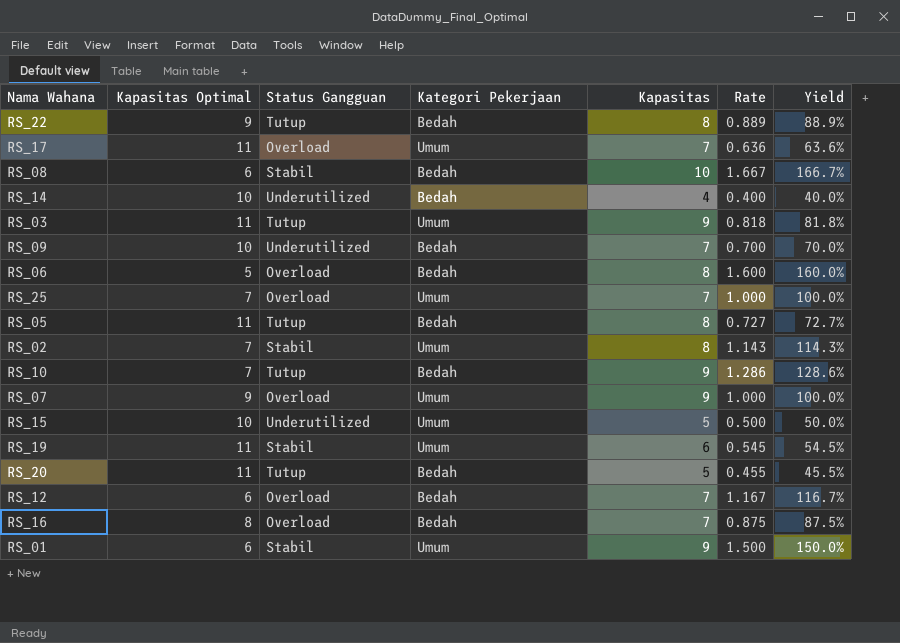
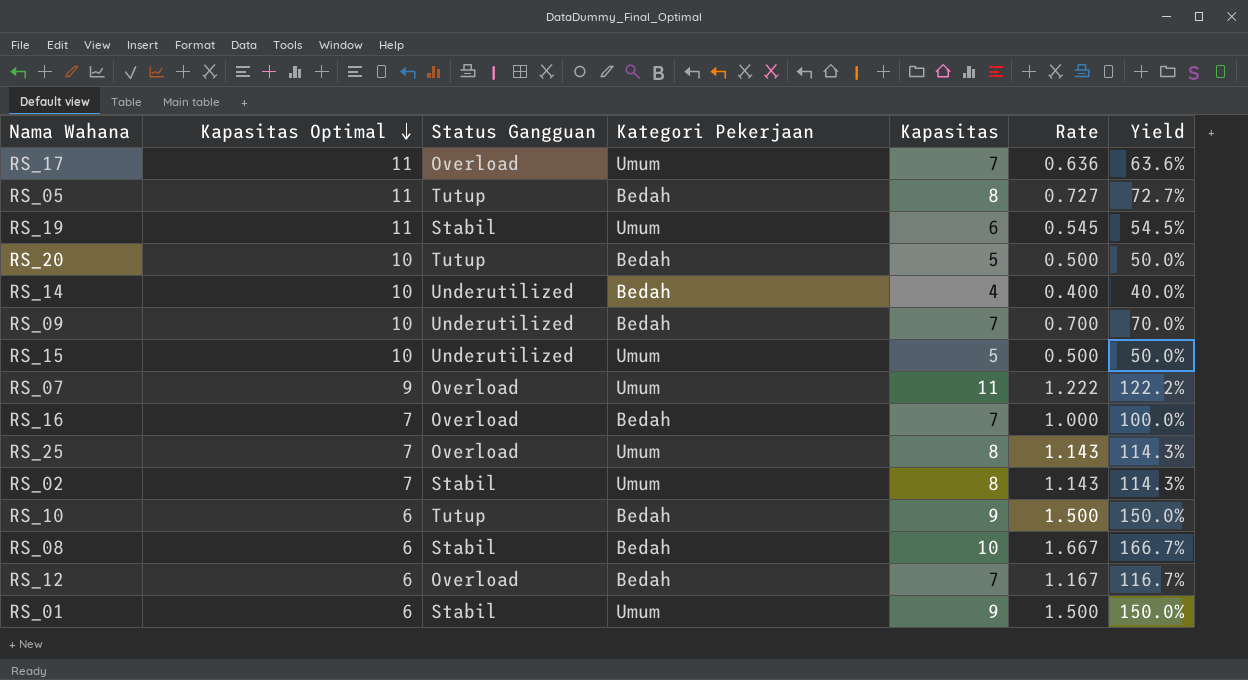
row order: none -> Kapasitas Optimal descending
row RS_22: 9 | Tutup | Bedah | 8 | 0.889 | 88.9% -> none
row RS_03: 11 | Tutup | Umum | 9 | 0.818 | 81.8% -> none
row RS_06: 5 | Overload | Bedah | 8 | 1.600 | 160.0% -> none
RS_20 | Kapasitas Optimal: 11 -> 10
RS_20 | Rate: 0.455 -> 0.500
RS_20 | Yield: 45.5% -> 50.0%
RS_07 | Kapasitas: 9 -> 11
RS_07 | Rate: 1.000 -> 1.222
RS_07 | Yield: 100.0% -> 122.2%
RS_16 | Kapasitas Optimal: 8 -> 7
RS_16 | Rate: 0.875 -> 1.000
RS_16 | Yield: 87.5% -> 100.0%
RS_25 | Kapasitas: 7 -> 8
RS_25 | Rate: 1.000 -> 1.143
RS_25 | Yield: 100.0% -> 114.3%
RS_10 | Kapasitas Optimal: 7 -> 6
RS_10 | Rate: 1.286 -> 1.500
RS_10 | Yield: 128.6% -> 150.0%

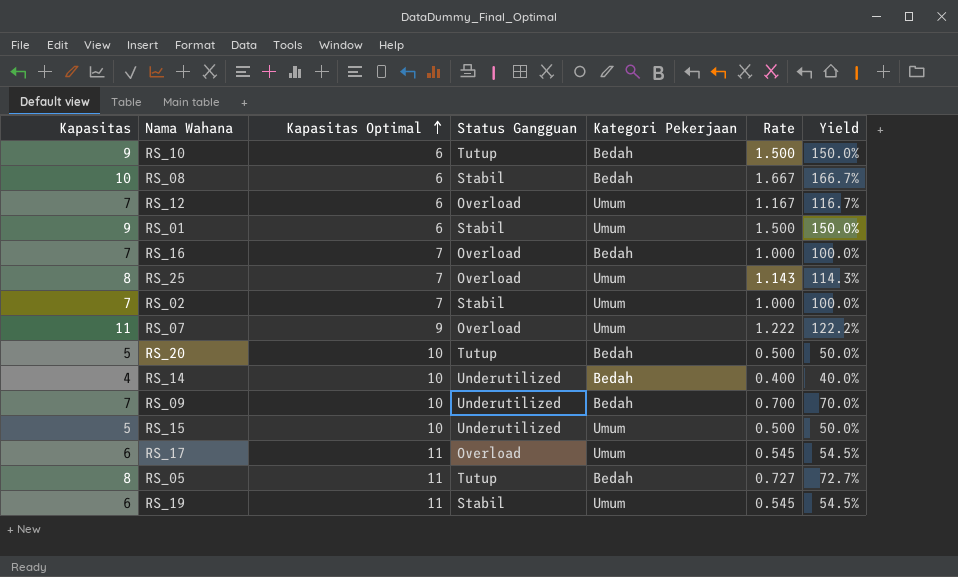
row order: Kapasitas Optimal descending -> Kapasitas Optimal ascending
column Kapasitas | position: 5 -> 1
RS_12 | Kategori Pekerjaan: Bedah -> Umum
RS_02 | Kapasitas: 8 -> 7
RS_02 | Rate: 1.143 -> 1.000
RS_02 | Yield: 114.3% -> 100.0%
RS_17 | Kapasitas: 7 -> 6
RS_17 | Rate: 0.636 -> 0.545
RS_17 | Yield: 63.6% -> 54.5%

